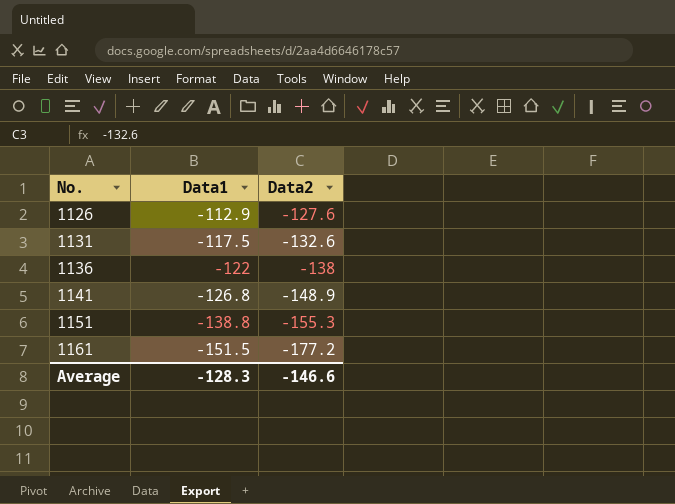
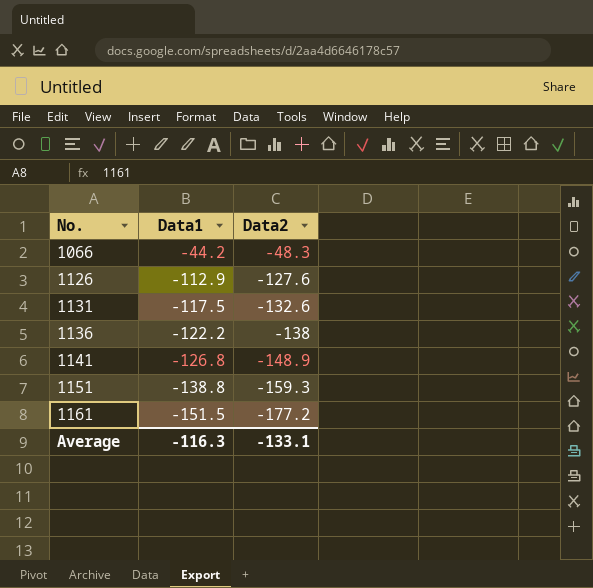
row 1066: none -> -44.2 | -48.3
1136 | Data1: -122 -> -122.2
1151 | Data2: -155.3 -> -159.3
Average | Data1: -128.3 -> -116.3
Average | Data2: -146.6 -> -133.1

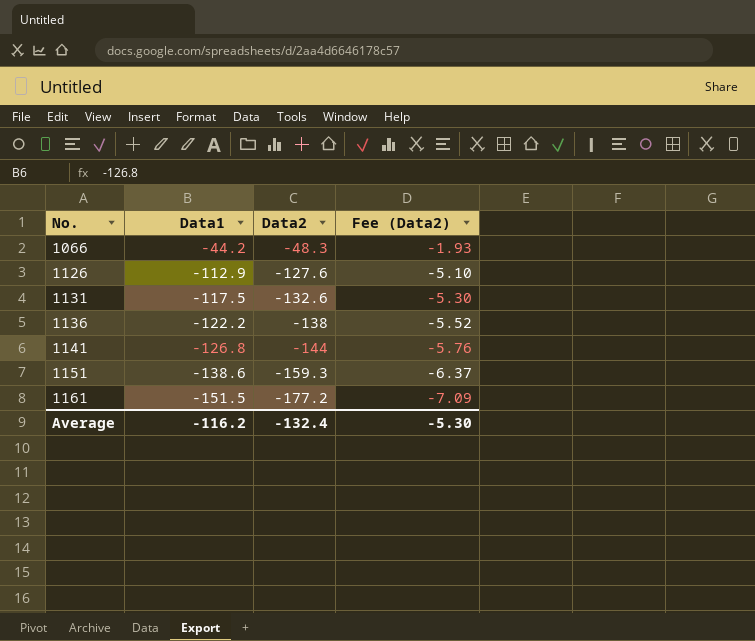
column Fee (Data2) | formula: none -> [Data2] * 0.04
1141 | Data2: -148.9 -> -144
1151 | Data1: -138.8 -> -138.6
Average | Data1: -116.3 -> -116.2
Average | Data2: -133.1 -> -132.4

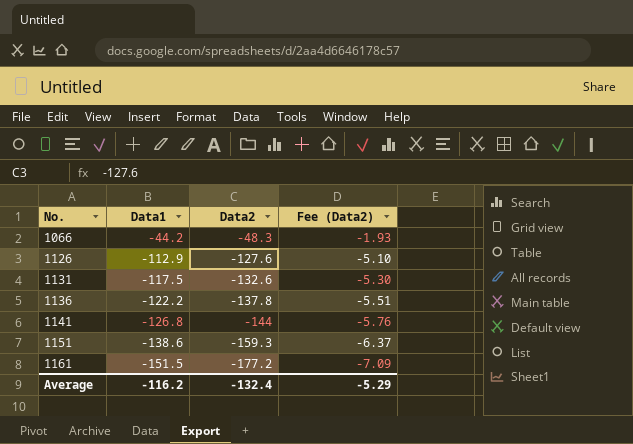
1136 | Data2: -138 -> -137.8
1136 | Fee (Data2): -5.52 -> -5.51
Average | Fee (Data2): -5.30 -> -5.29

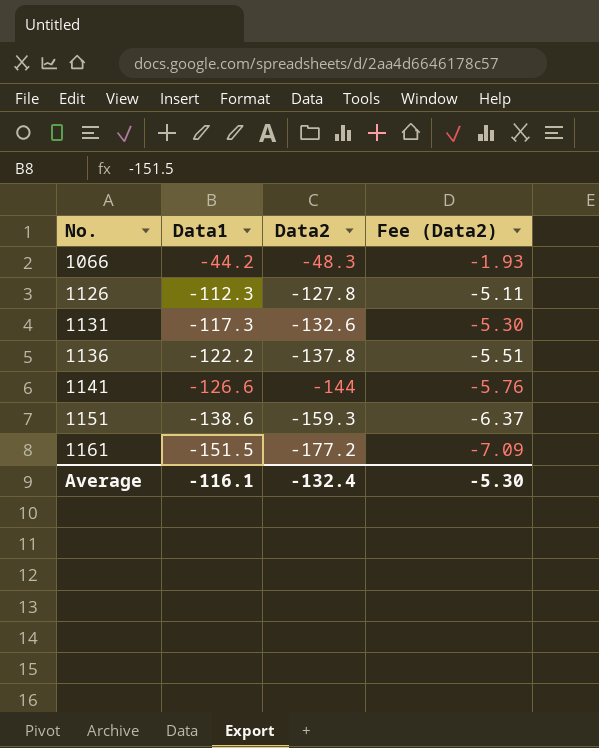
1126 | Data1: -112.9 -> -112.3
1126 | Data2: -127.6 -> -127.8
1126 | Fee (Data2): -5.10 -> -5.11
1131 | Data1: -117.5 -> -117.3
1141 | Data1: -126.8 -> -126.6
Average | Data1: -116.2 -> -116.1
Average | Fee (Data2): -5.29 -> -5.30

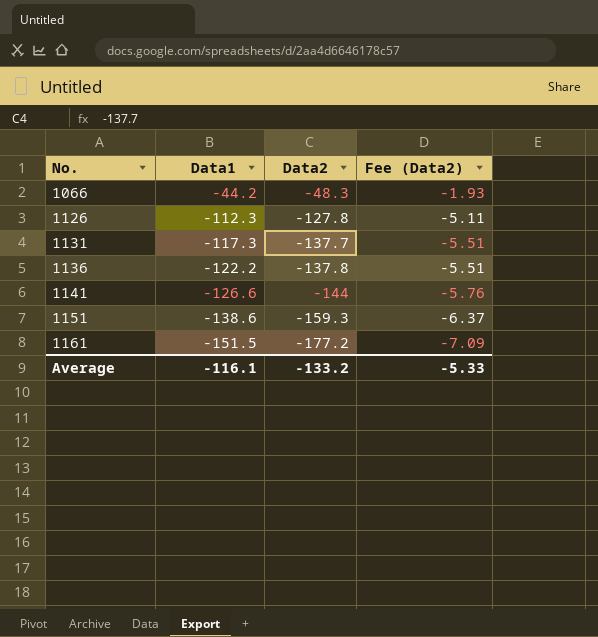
1131 | Data2: -132.6 -> -137.7
1131 | Fee (Data2): -5.30 -> -5.51
Average | Data2: -132.4 -> -133.2
Average | Fee (Data2): -5.30 -> -5.33

